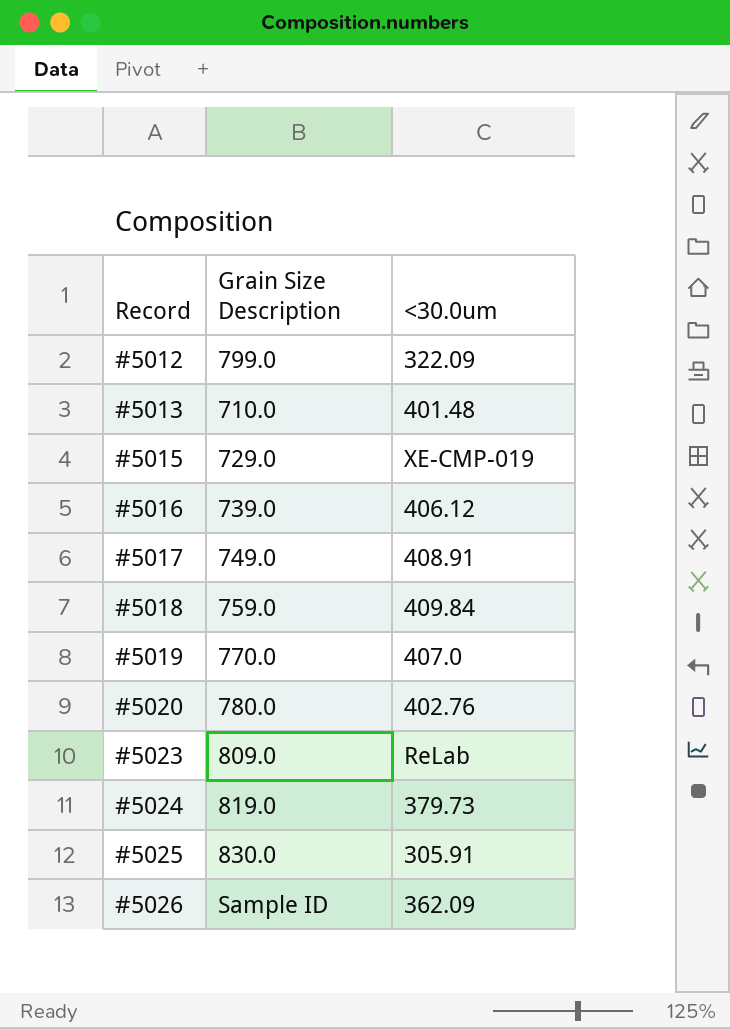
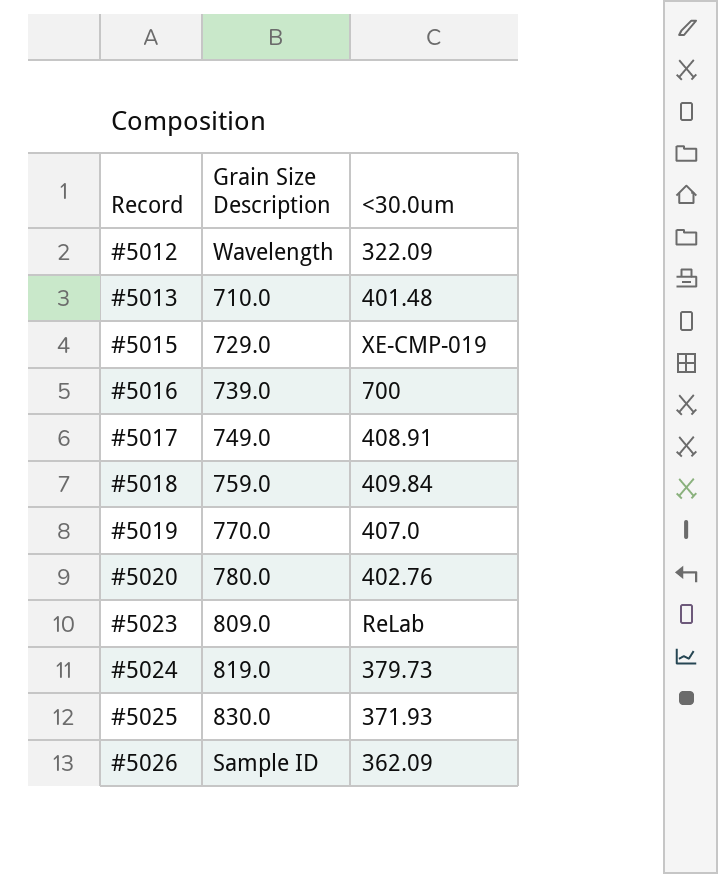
#5012 | Grain Size Description: 799.0 -> Wavelength
#5016 | <30.0um: 406.12 -> 700
#5025 | <30.0um: 305.91 -> 371.93

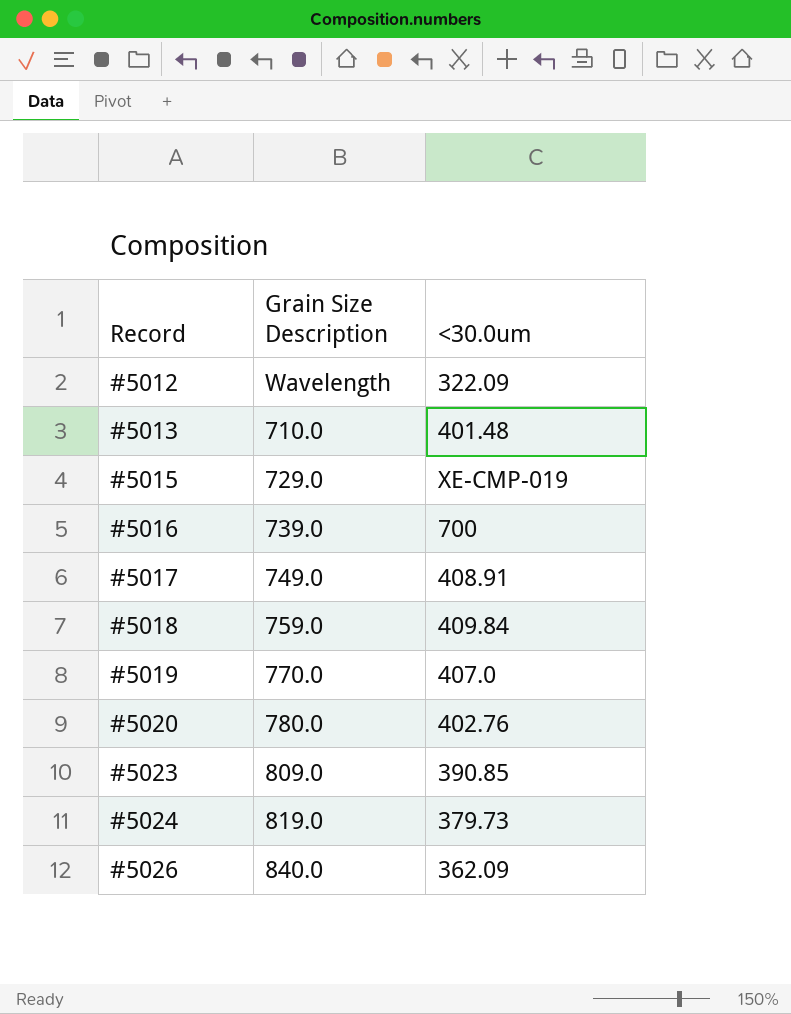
row #5025: 830.0 | 371.93 -> none
#5023 | <30.0um: ReLab -> 390.85
#5026 | Grain Size Description: Sample ID -> 840.0

